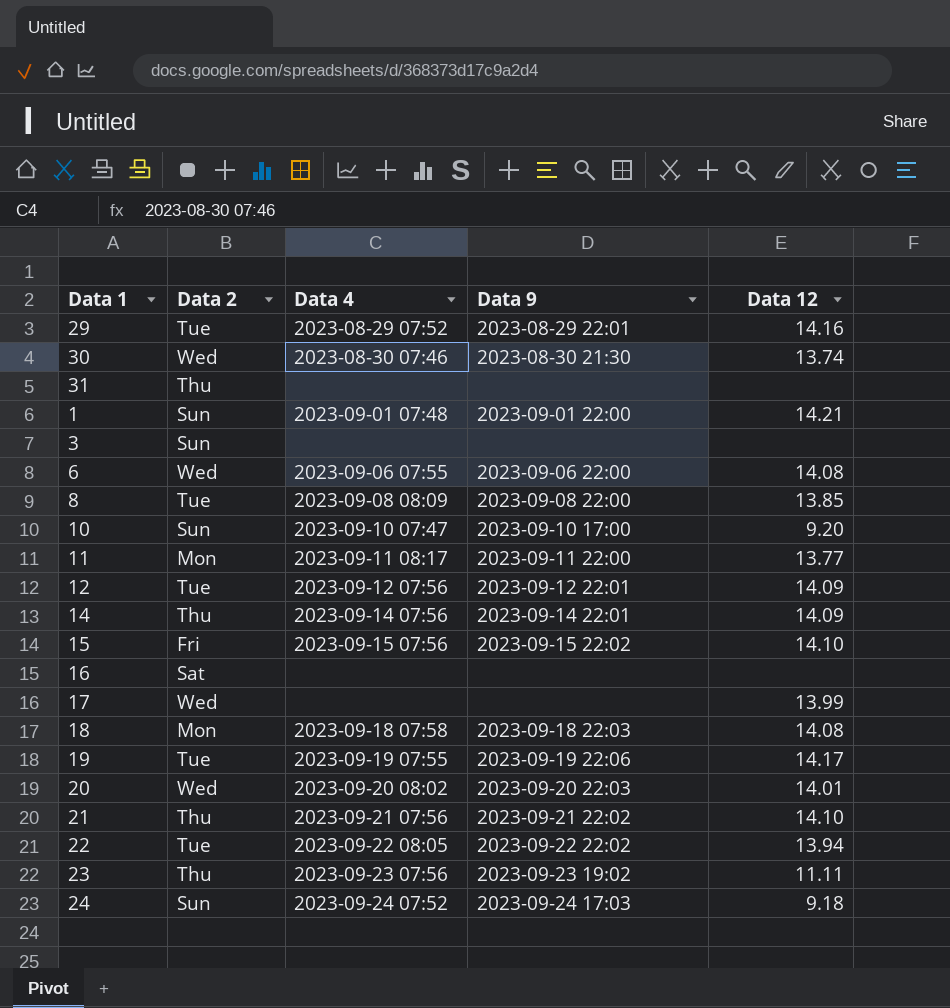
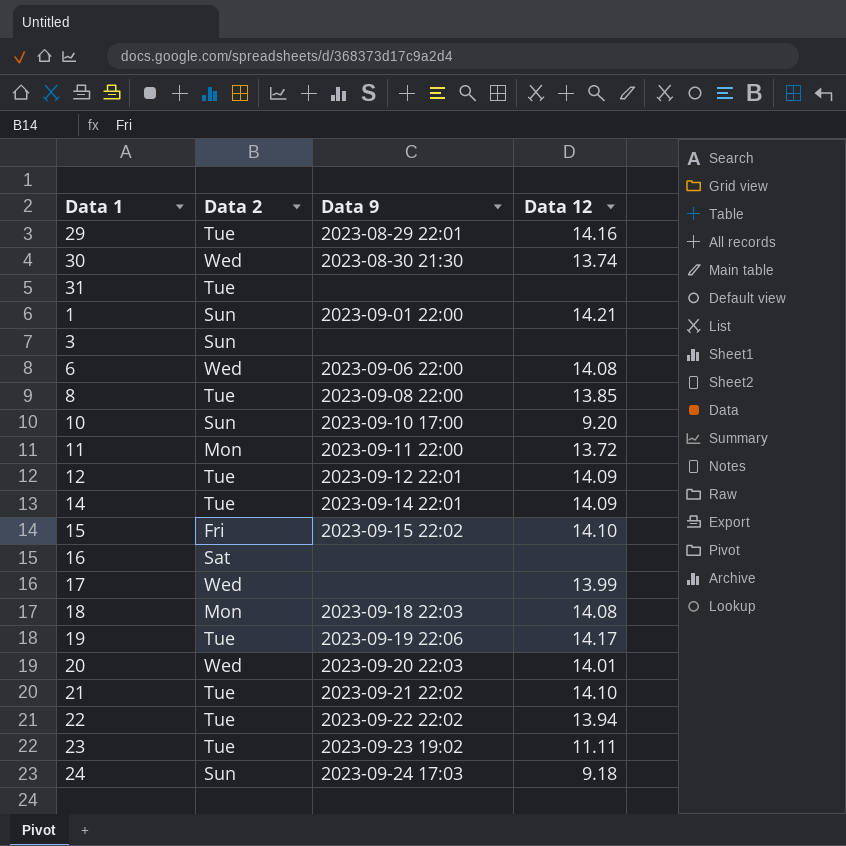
column Data 4 | position: 3 -> none
31 | Data 2: Thu -> Tue
11 | Data 12: 13.77 -> 13.72
14 | Data 2: Thu -> Tue
21 | Data 2: Thu -> Tue
23 | Data 2: Thu -> Tue

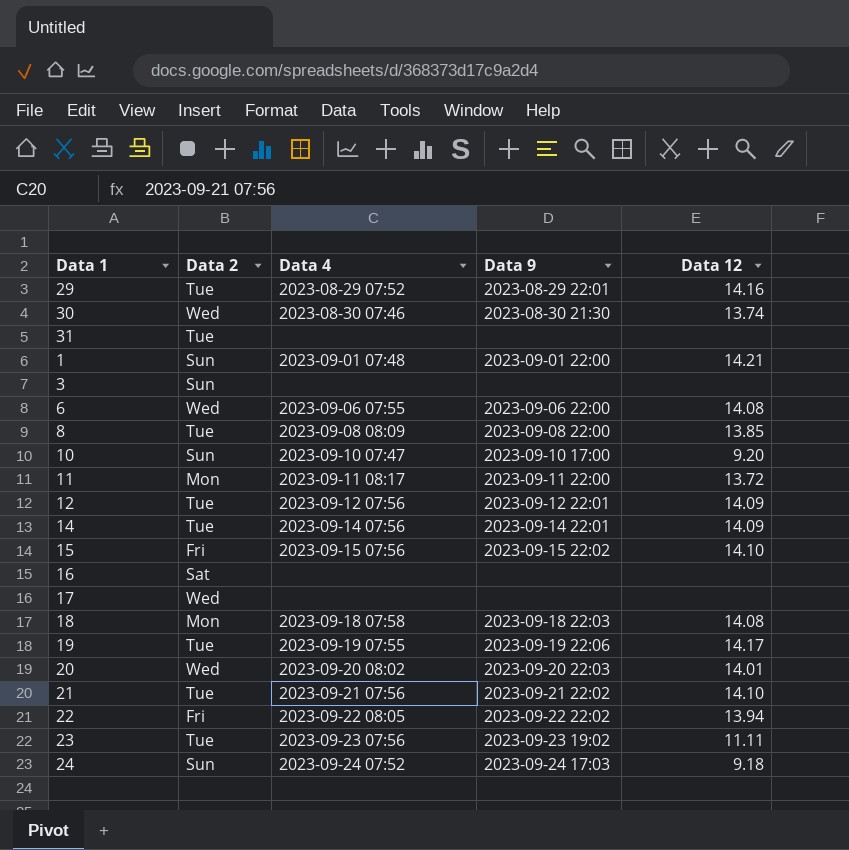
column Data 4 | position: none -> 3
17 | Data 12: 13.99 -> none
22 | Data 2: Tue -> Fri

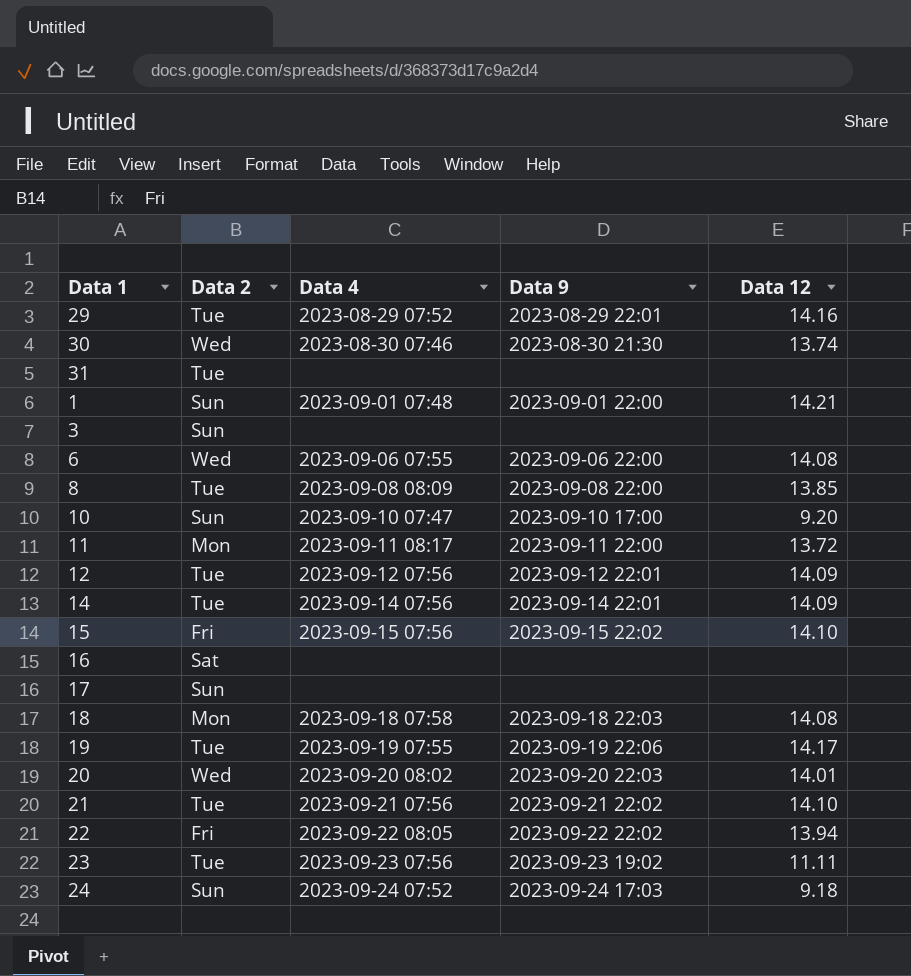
17 | Data 2: Wed -> Sun

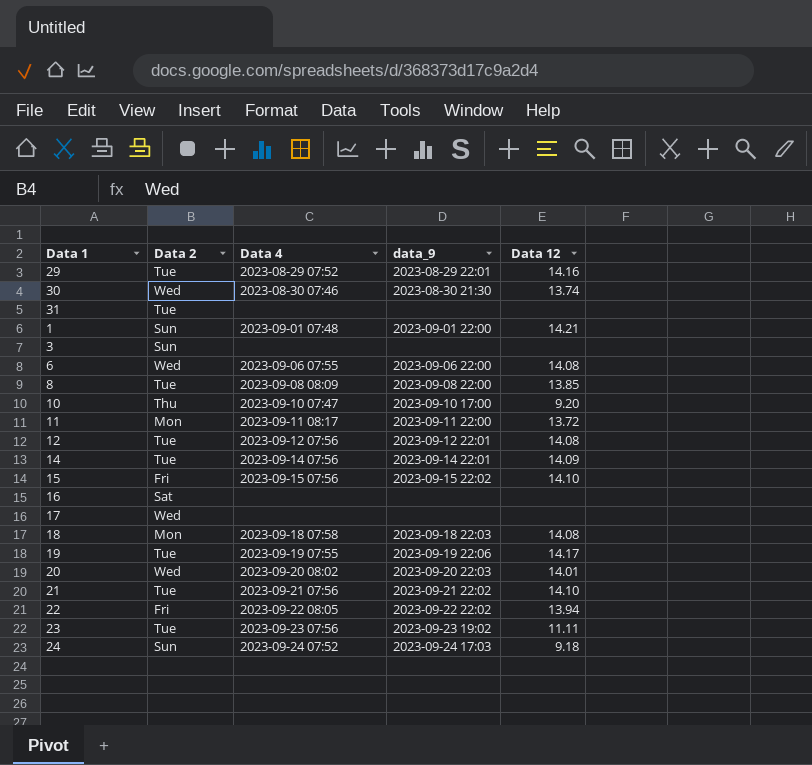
column name: Data 9 -> data_9
10 | Data 2: Sun -> Thu
12 | Data 12: 14.09 -> 14.08
17 | Data 2: Sun -> Wed

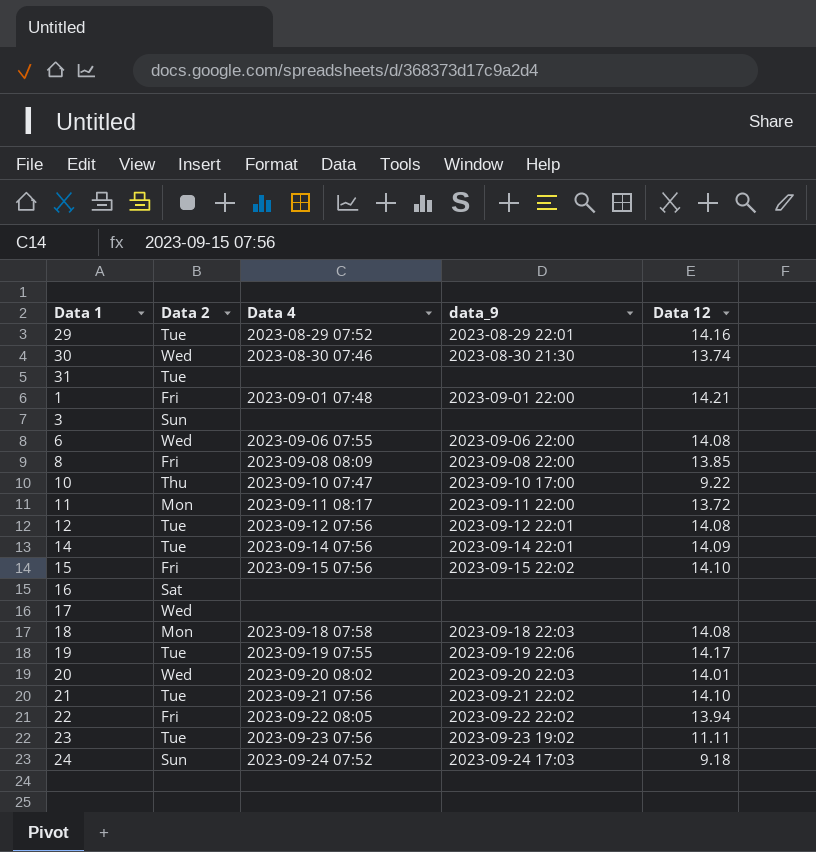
1 | Data 2: Sun -> Fri
8 | Data 2: Tue -> Fri
10 | Data 12: 9.20 -> 9.22

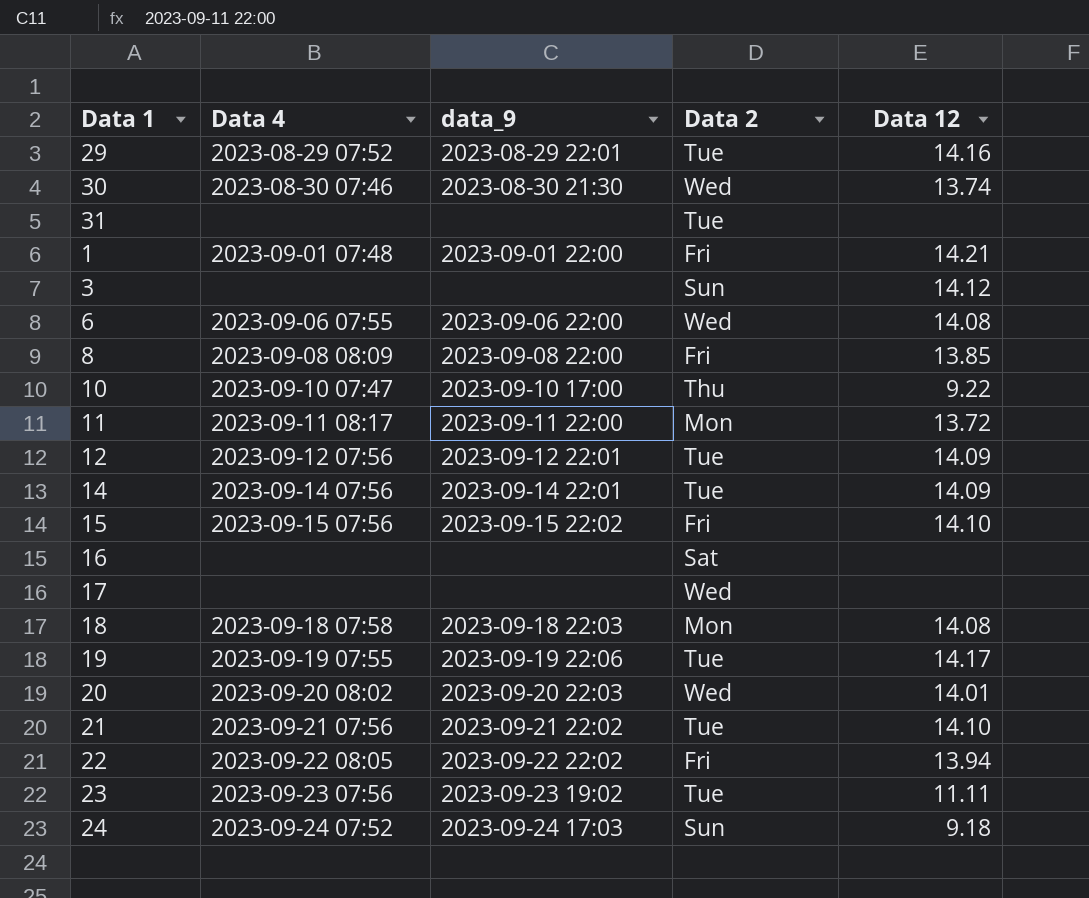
column Data 2 | position: 2 -> 4
3 | Data 12: none -> 14.12
12 | Data 12: 14.08 -> 14.09

